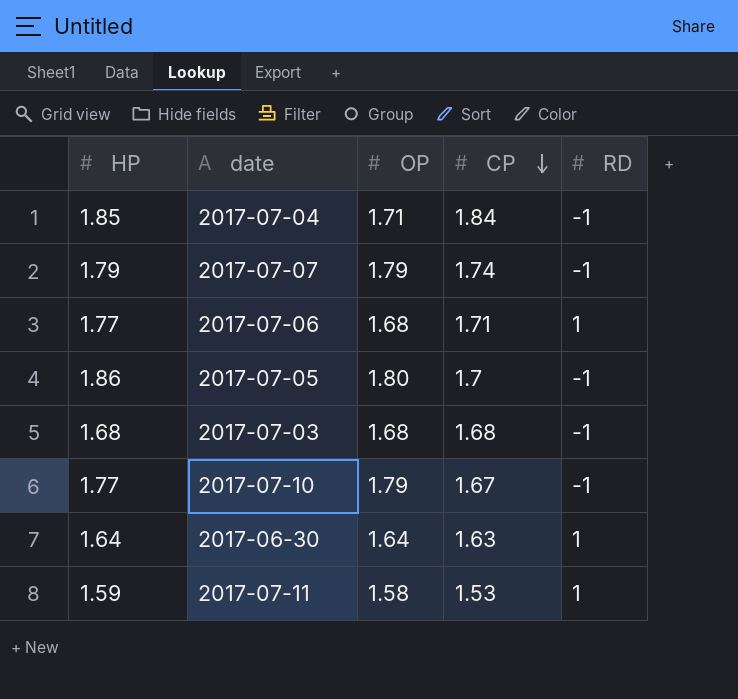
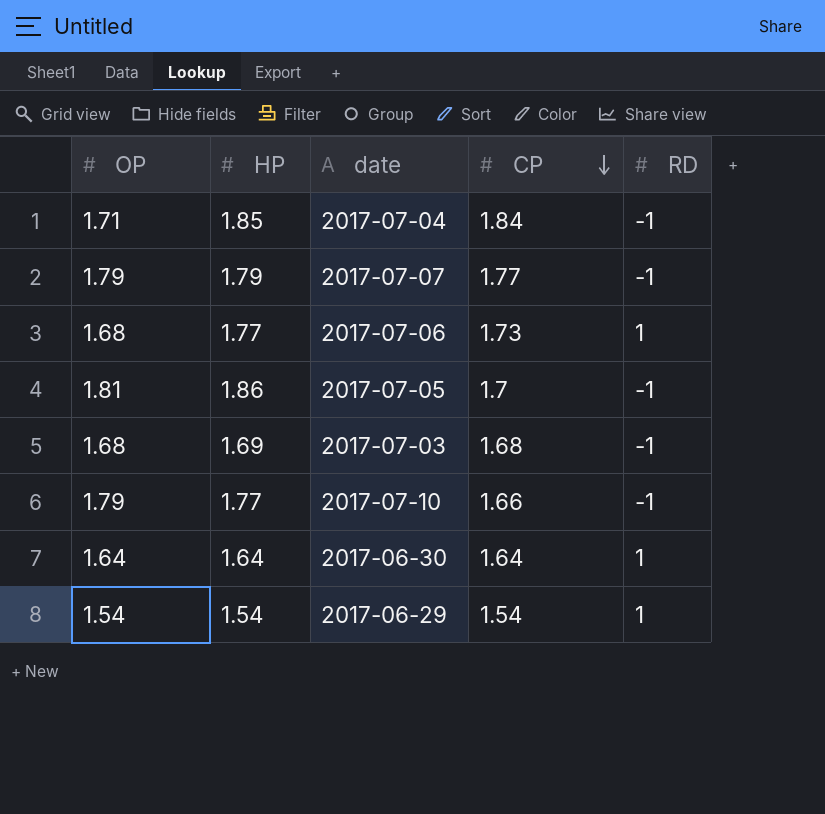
column OP | position: 3 -> 1
row 2017-07-11: 1.59 | 1.58 | 1.53 | 1 -> none
2017-07-07 | CP: 1.74 -> 1.77
2017-07-06 | CP: 1.71 -> 1.73
2017-07-05 | OP: 1.80 -> 1.81
2017-07-03 | HP: 1.68 -> 1.69
2017-07-10 | CP: 1.67 -> 1.66
2017-06-30 | CP: 1.63 -> 1.64
row 2017-06-29: none -> 1.54 | 1.54 | 1.54 | 1

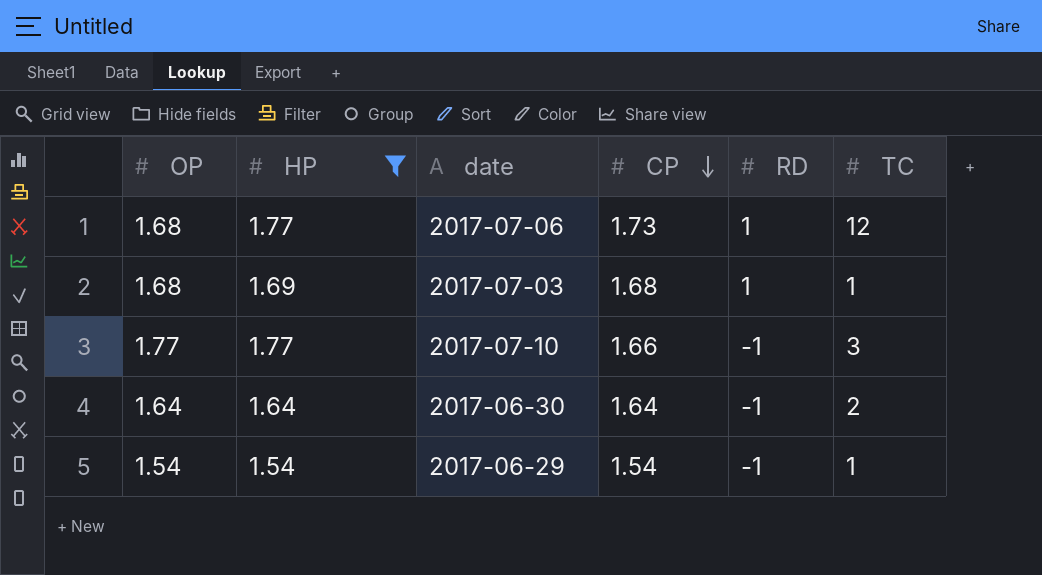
filter: none -> HP <= 1.77
column TC | position: none -> 6
2017-07-03 | RD: -1 -> 1
2017-07-10 | OP: 1.79 -> 1.77
2017-06-30 | RD: 1 -> -1
2017-06-29 | RD: 1 -> -1

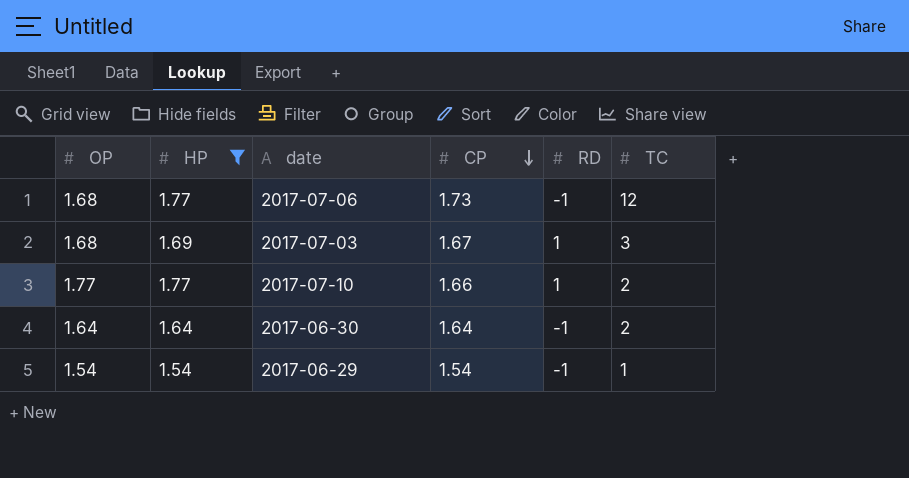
2017-07-06 | RD: 1 -> -1
2017-07-03 | CP: 1.68 -> 1.67
2017-07-03 | TC: 1 -> 3
2017-07-10 | RD: -1 -> 1
2017-07-10 | TC: 3 -> 2

